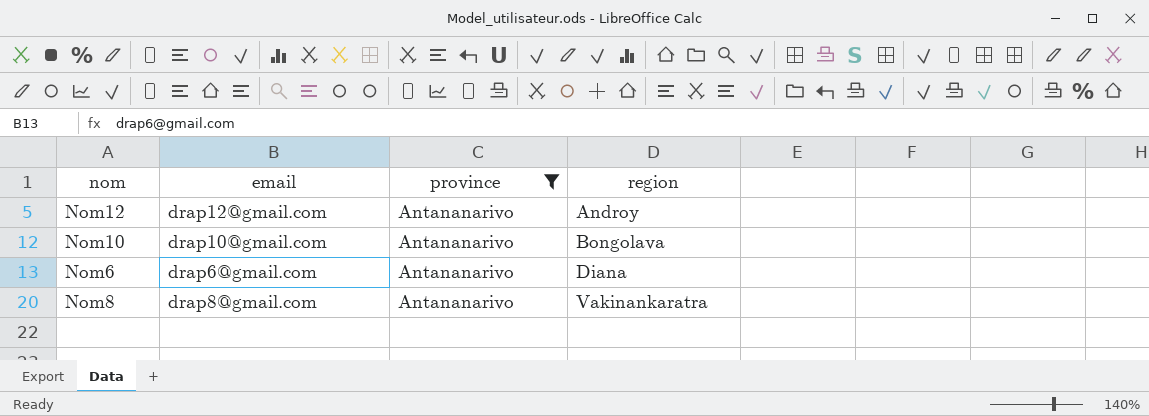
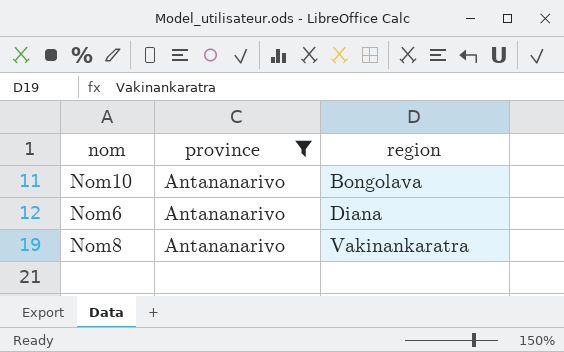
column email | position: 2 -> none
row Nom12: drap12@gmail.com | Antananarivo | Androy -> none

